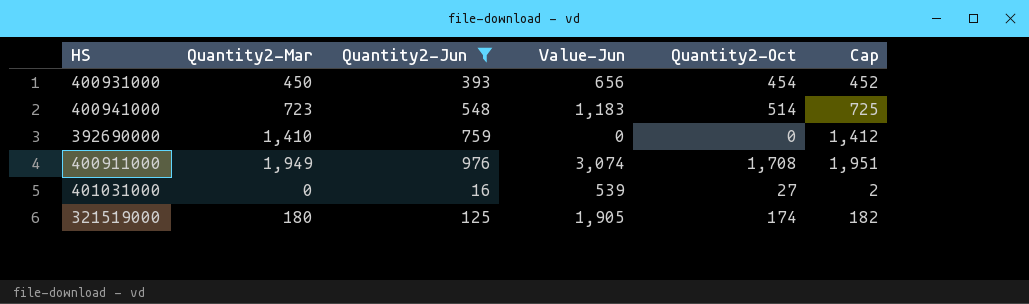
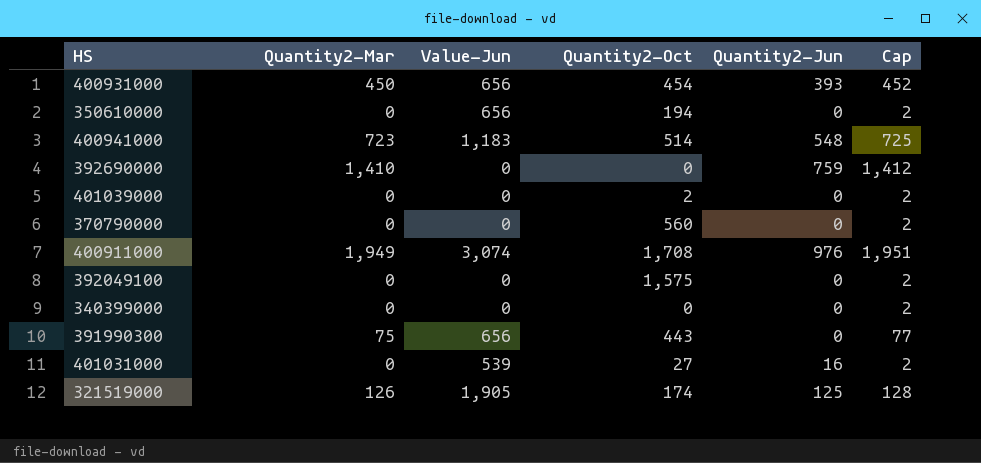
filter: Quantity2-Jun != 0 -> none
column Quantity2-Jun | position: 3 -> 5
321519000 | Quantity2-Mar: 180 -> 126
321519000 | Cap: 182 -> 128

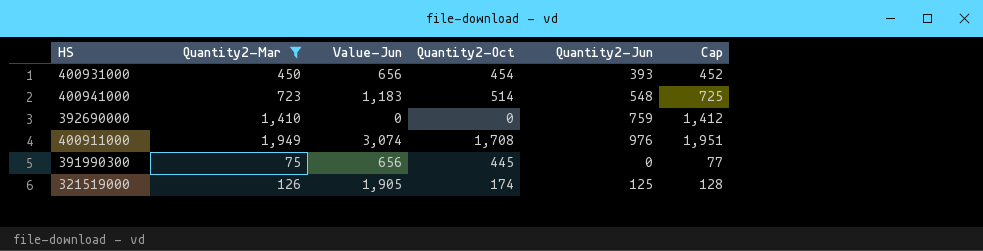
filter: none -> Quantity2-Mar != 0
391990300 | Quantity2-Oct: 443 -> 445

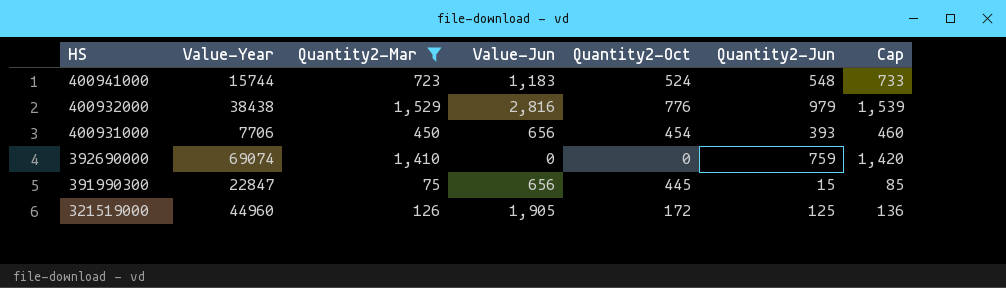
row order: none -> HS descending
column Value-Year | position: none -> 2
column Cap | formula: [Quantity2-Mar] + 2 -> [Quantity2-Mar] + 10
row 400911000: 1,949 | 3,074 | 1,708 | 976 | 1,951 -> none
400941000 | Quantity2-Oct: 514 -> 524
row 400932000: none -> 38438 | 1,529 | 2,816 | 776 | 979 | 1,539
391990300 | Quantity2-Jun: 0 -> 15
321519000 | Quantity2-Oct: 174 -> 172

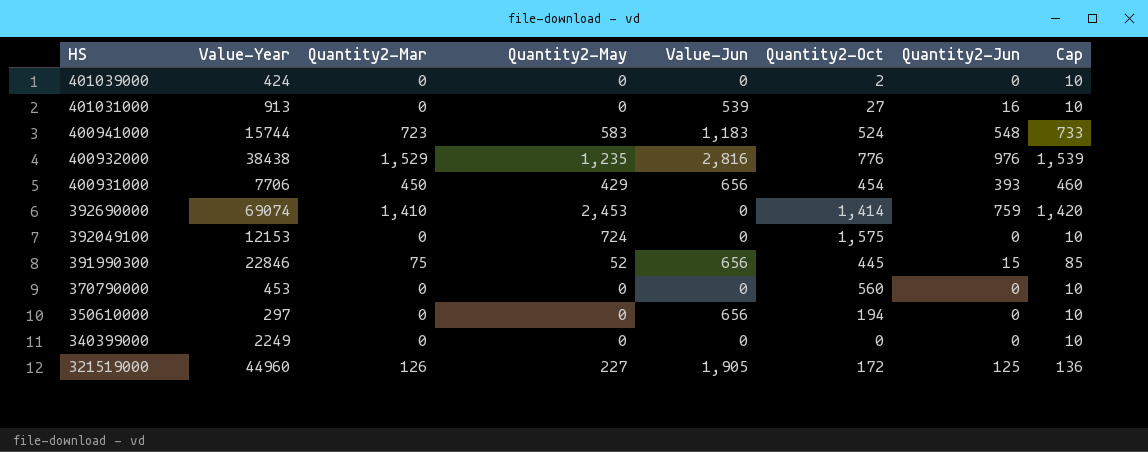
filter: Quantity2-Mar != 0 -> none
column Quantity2-May | position: none -> 4
400932000 | Quantity2-Jun: 979 -> 976
392690000 | Quantity2-Oct: 0 -> 1,414
391990300 | Value-Year: 22847 -> 22846

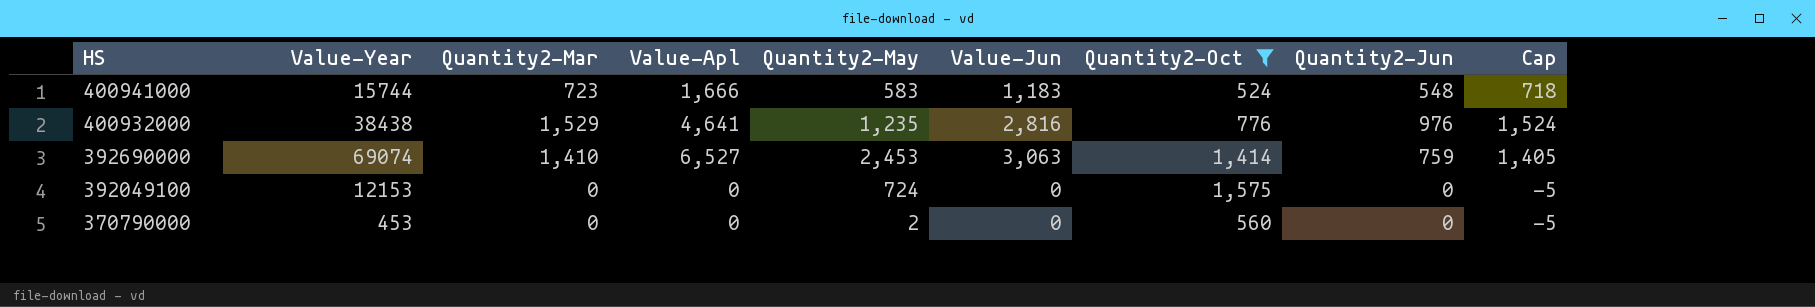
filter: none -> Quantity2-Oct >= 524
column Value-Apl | position: none -> 4
column Cap | formula: [Quantity2-Mar] + 10 -> [Quantity2-Mar] - 5
392690000 | Value-Jun: 0 -> 3,063
370790000 | Quantity2-May: 0 -> 2

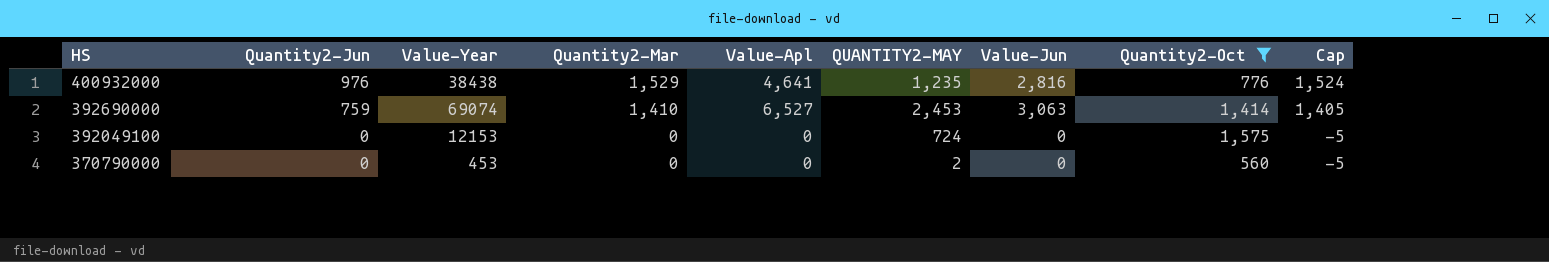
column Quantity2-Jun | position: 8 -> 2
column name: Quantity2-May -> QUANTITY2-MAY
row 400941000: 15744 | 723 | 1,666 | 583 | 1,183 | 524 | 548 | 718 -> none

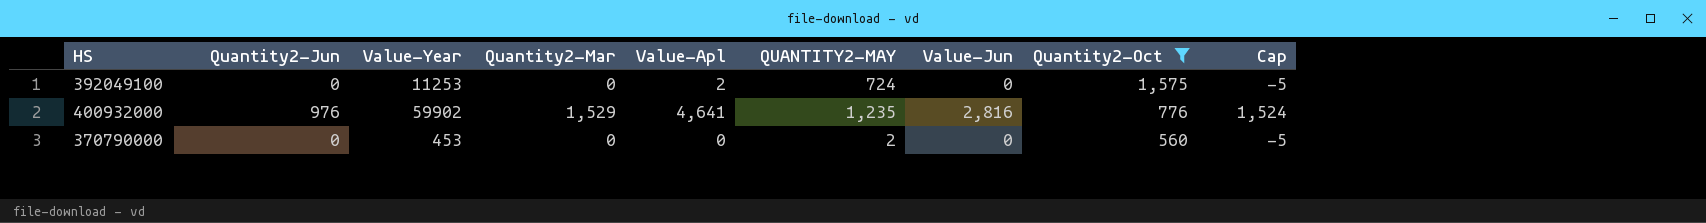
row order: HS descending -> Quantity2-Oct descending
row 392690000: 759 | 69074 | 1,410 | 6,527 | 2,453 | 3,063 | 1,414 | 1,405 -> none
392049100 | Value-Year: 12153 -> 11253
392049100 | Value-Apl: 0 -> 2
400932000 | Value-Year: 38438 -> 59902

